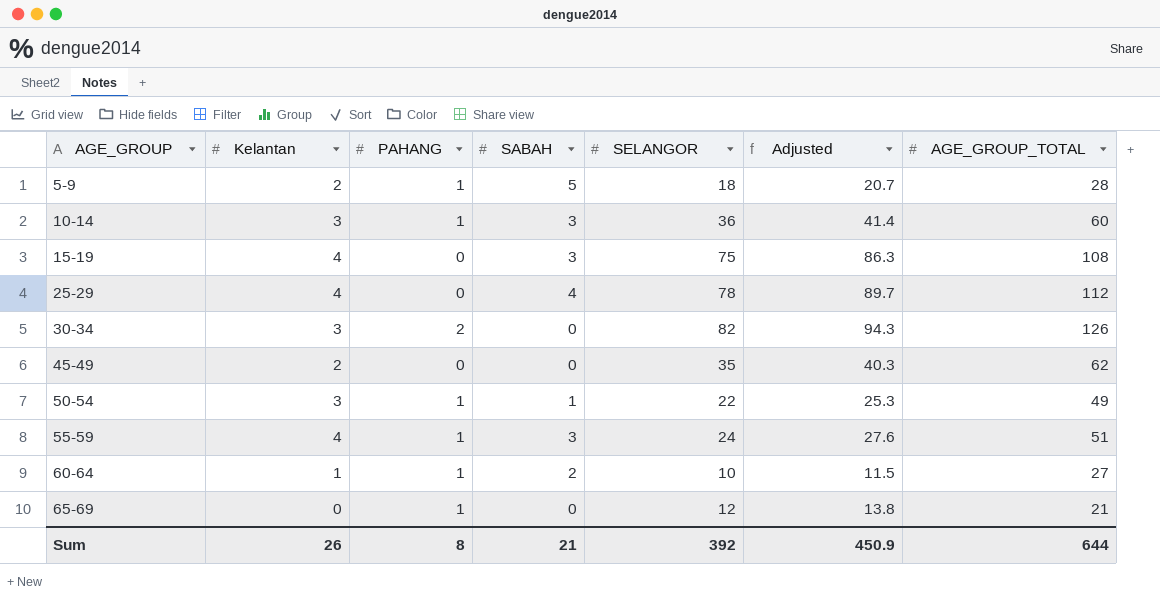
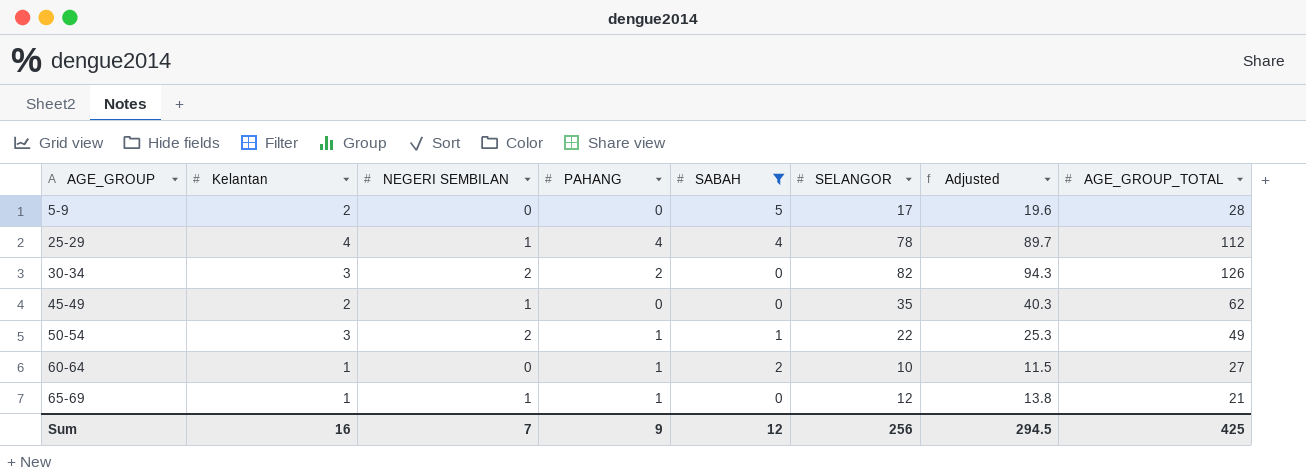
filter: none -> SABAH != 3
column NEGERI SEMBILAN | position: none -> 3
5-9 | PAHANG: 1 -> 0
5-9 | SELANGOR: 18 -> 17
5-9 | Adjusted: 20.7 -> 19.6
25-29 | PAHANG: 0 -> 4
65-69 | Kelantan: 0 -> 1
Sum | Kelantan: 26 -> 16
Sum | PAHANG: 8 -> 9
Sum | SABAH: 21 -> 12
Sum | SELANGOR: 392 -> 256
Sum | Adjusted: 450.9 -> 294.5
Sum | AGE_GROUP_TOTAL: 644 -> 425

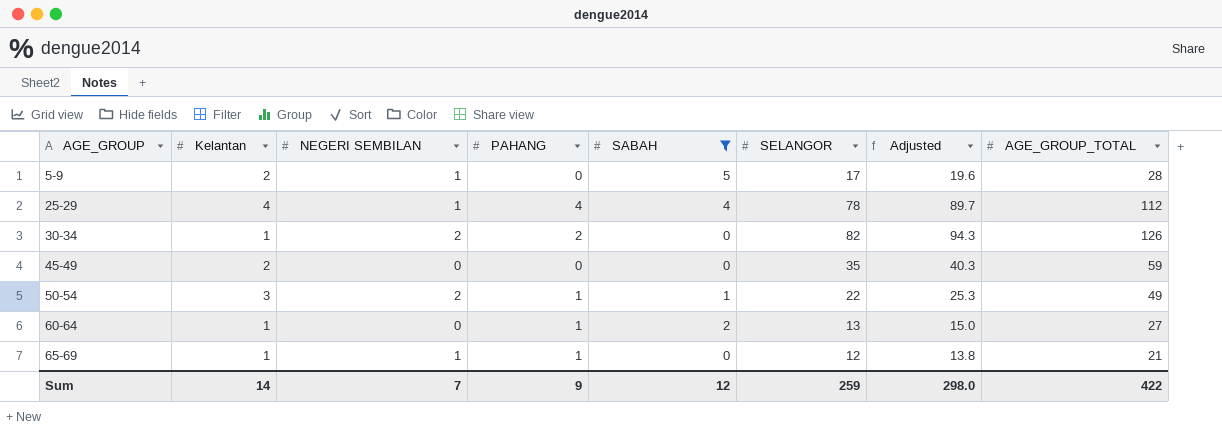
5-9 | NEGERI SEMBILAN: 0 -> 1
30-34 | Kelantan: 3 -> 1
45-49 | NEGERI SEMBILAN: 1 -> 0
45-49 | AGE_GROUP_TOTAL: 62 -> 59
60-64 | SELANGOR: 10 -> 13
60-64 | Adjusted: 11.5 -> 15.0
Sum | Kelantan: 16 -> 14
Sum | SELANGOR: 256 -> 259
Sum | Adjusted: 294.5 -> 298.0
Sum | AGE_GROUP_TOTAL: 425 -> 422

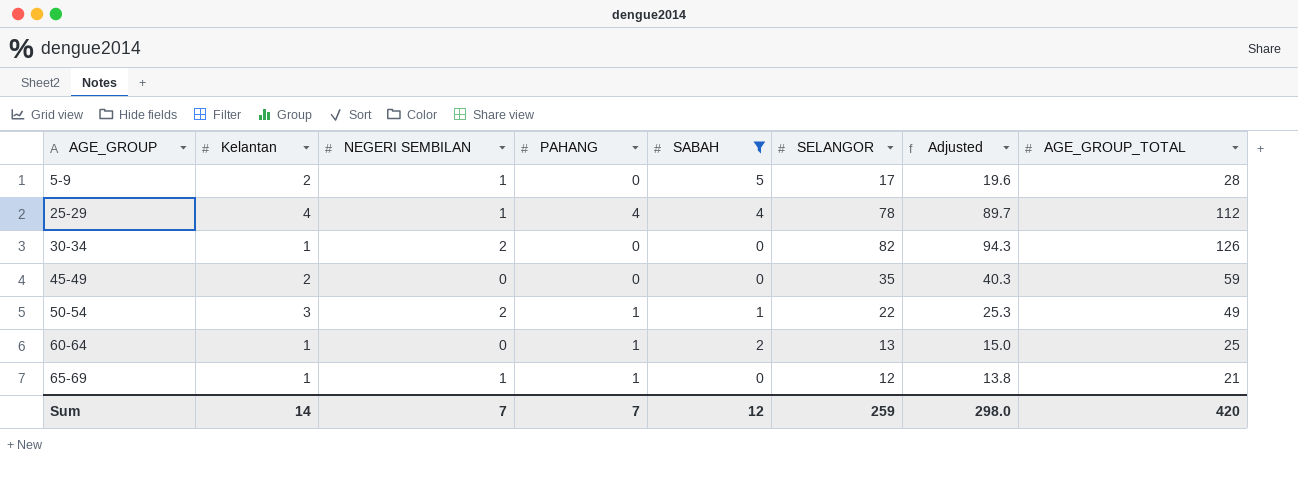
30-34 | PAHANG: 2 -> 0
60-64 | AGE_GROUP_TOTAL: 27 -> 25
Sum | PAHANG: 9 -> 7
Sum | AGE_GROUP_TOTAL: 422 -> 420

